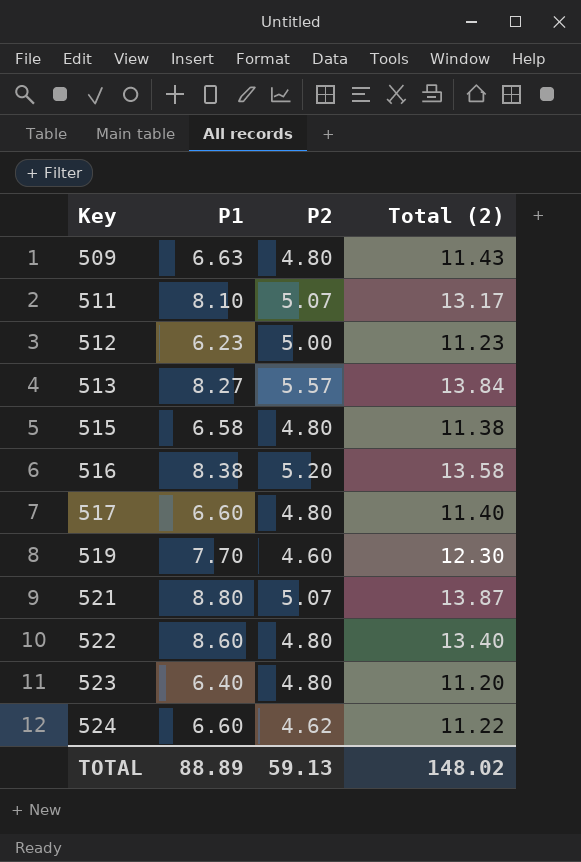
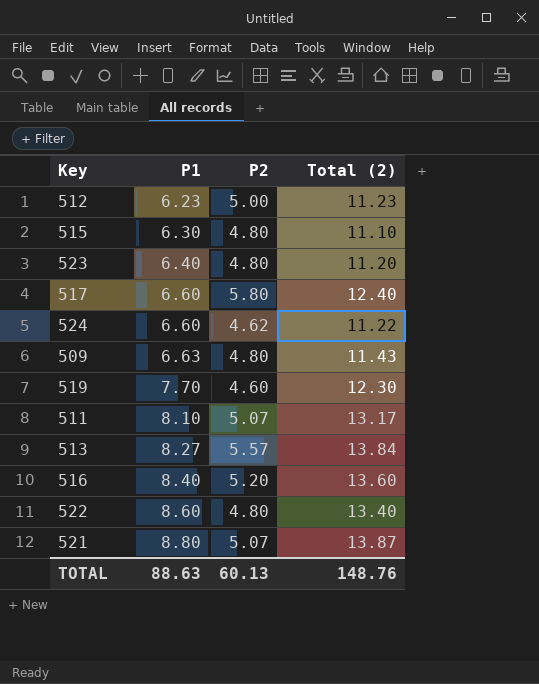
row order: Key ascending -> P1 ascending
515 | P1: 6.58 -> 6.30
515 | Total (2): 11.38 -> 11.10
517 | P2: 4.80 -> 5.80
517 | Total (2): 11.40 -> 12.40
516 | P1: 8.38 -> 8.40
516 | Total (2): 13.58 -> 13.60
TOTAL | P1: 88.89 -> 88.63
TOTAL | P2: 59.13 -> 60.13
TOTAL | Total (2): 148.02 -> 148.76

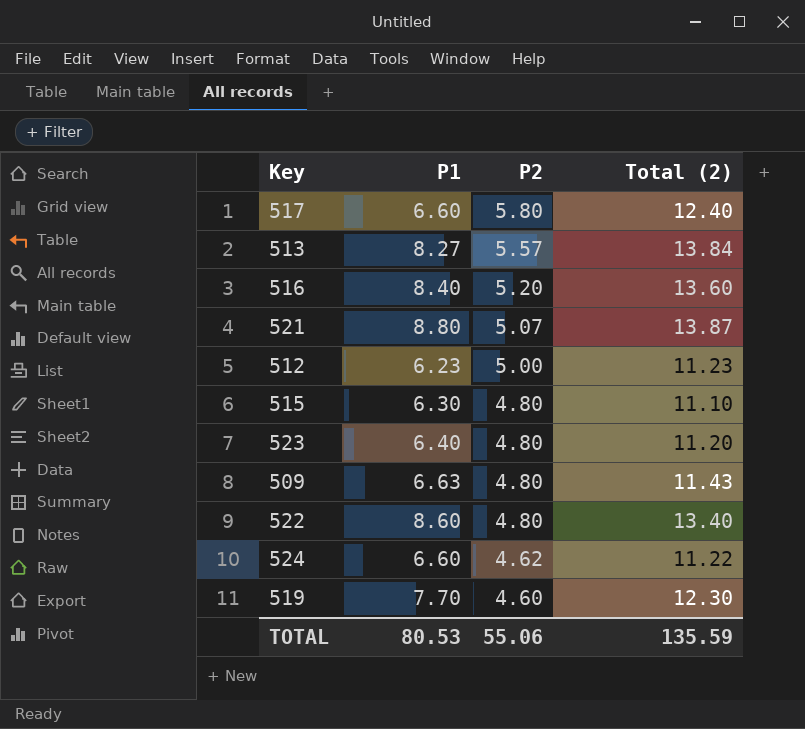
row order: P1 ascending -> P2 descending
row 511: 8.10 | 5.07 | 13.17 -> none
TOTAL | P1: 88.63 -> 80.53
TOTAL | P2: 60.13 -> 55.06
TOTAL | Total (2): 148.76 -> 135.59

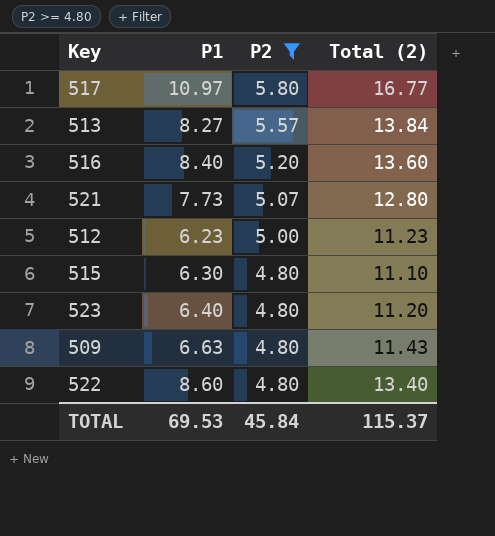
filter: none -> P2 >= 4.80
517 | P1: 6.60 -> 10.97
517 | Total (2): 12.40 -> 16.77
521 | P1: 8.80 -> 7.73
521 | Total (2): 13.87 -> 12.80
TOTAL | P1: 80.53 -> 69.53
TOTAL | P2: 55.06 -> 45.84
TOTAL | Total (2): 135.59 -> 115.37

